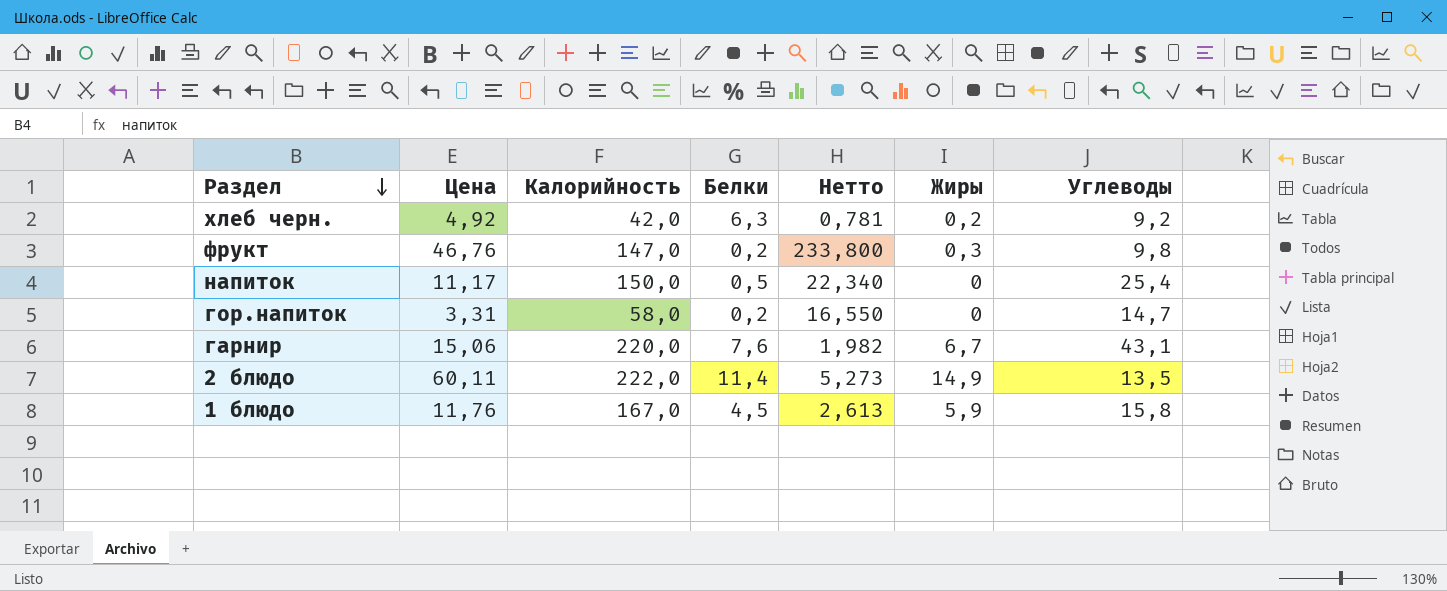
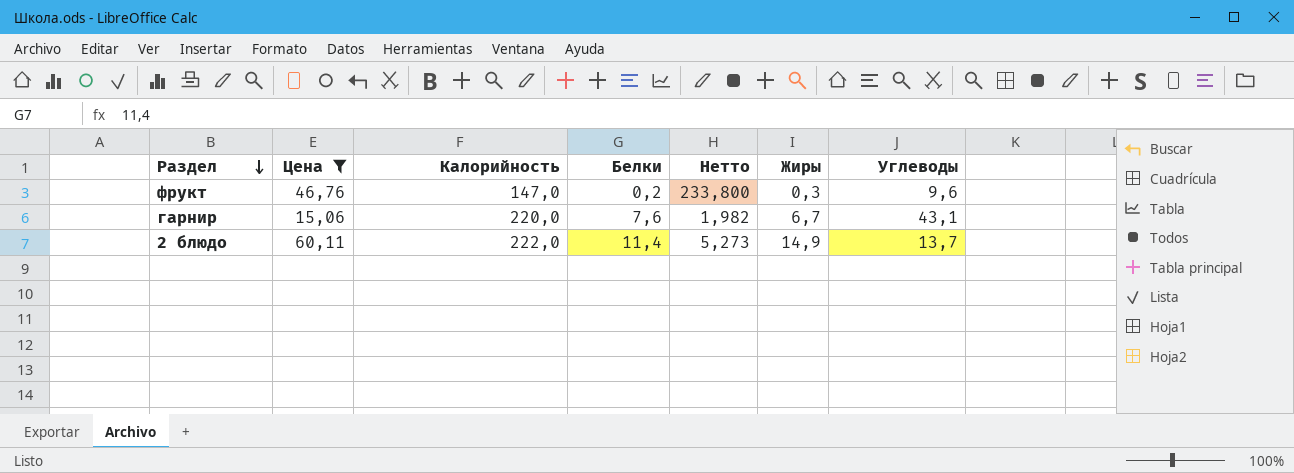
filter: none -> Цена >= 15,06
фрукт | Углеводы: 9,8 -> 9,6
2 блюдо | Углеводы: 13,5 -> 13,7

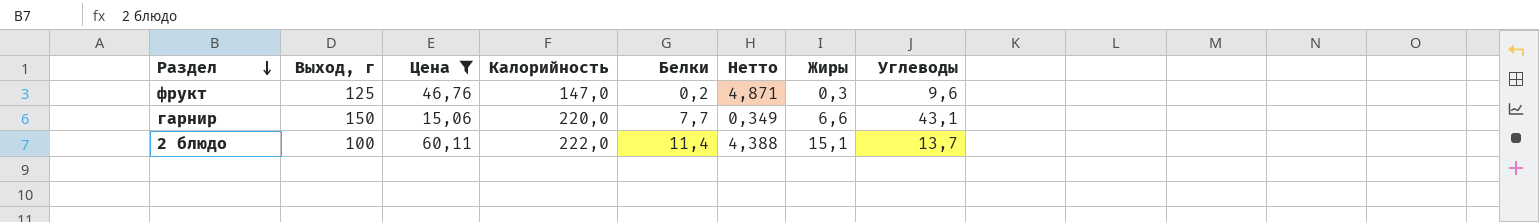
column Выход, г | position: none -> 2
column Нетто | formula: [Цена] / [Белки] -> [Цена] / [Углеводы]
гарнир | Белки: 7,6 -> 7,7
гарнир | Жиры: 6,7 -> 6,6
2 блюдо | Жиры: 14,9 -> 15,1

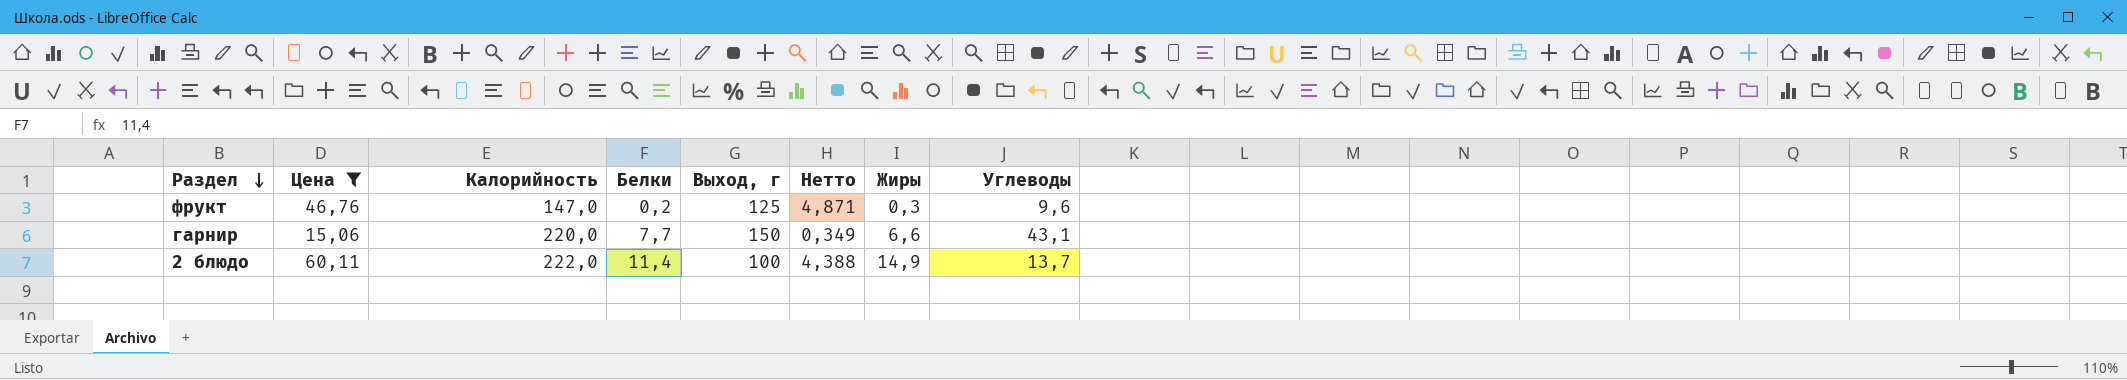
column Выход, г | position: 2 -> 5
2 блюдо | Жиры: 15,1 -> 14,9

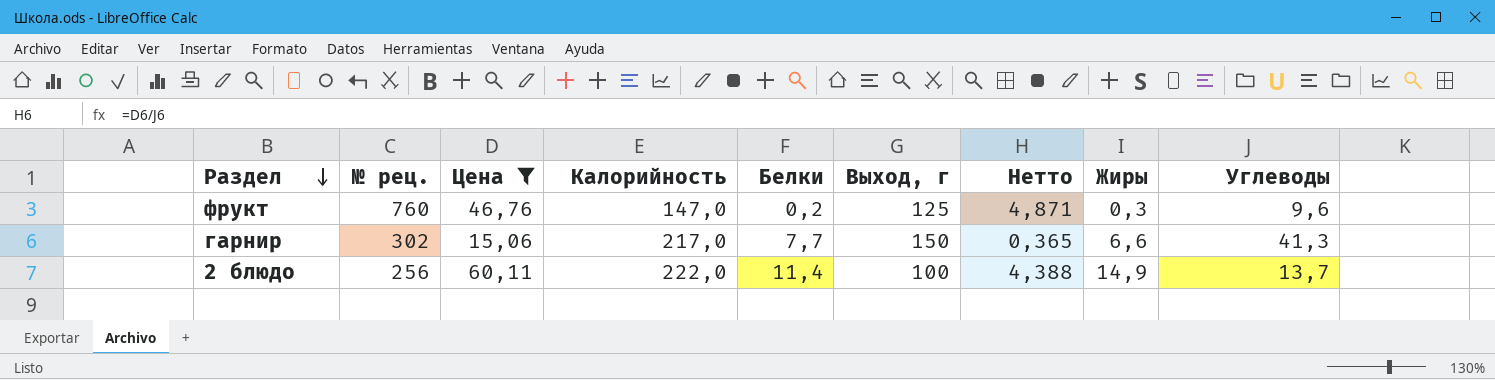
column № рец. | position: none -> 2
гарнир | Калорийность: 220,0 -> 217,0
гарнир | Нетто: 0,349 -> 0,365
гарнир | Углеводы: 43,1 -> 41,3

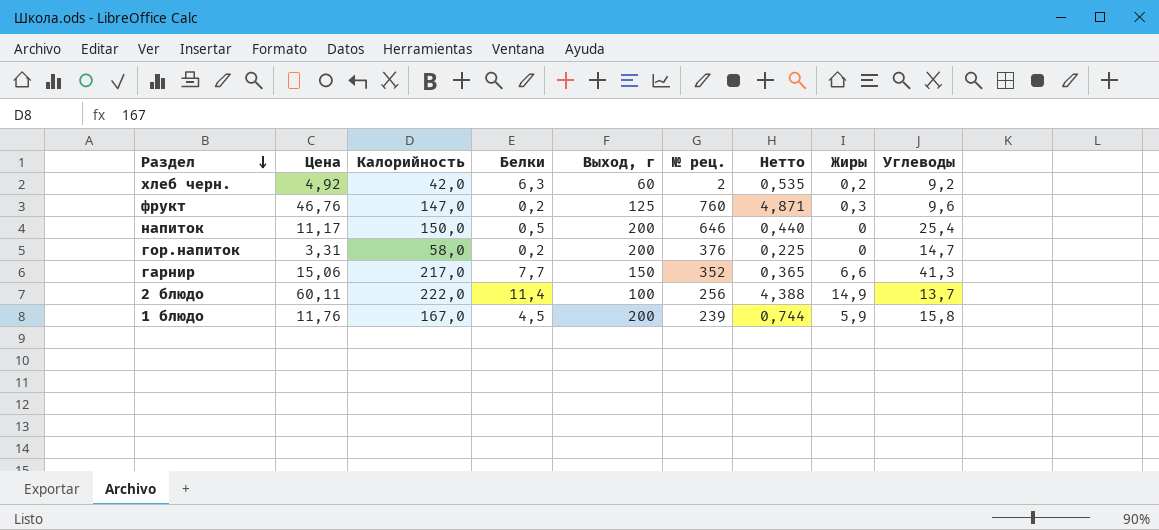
filter: Цена >= 15,06 -> none
column № рец. | position: 2 -> 6
гарнир | № рец.: 302 -> 352

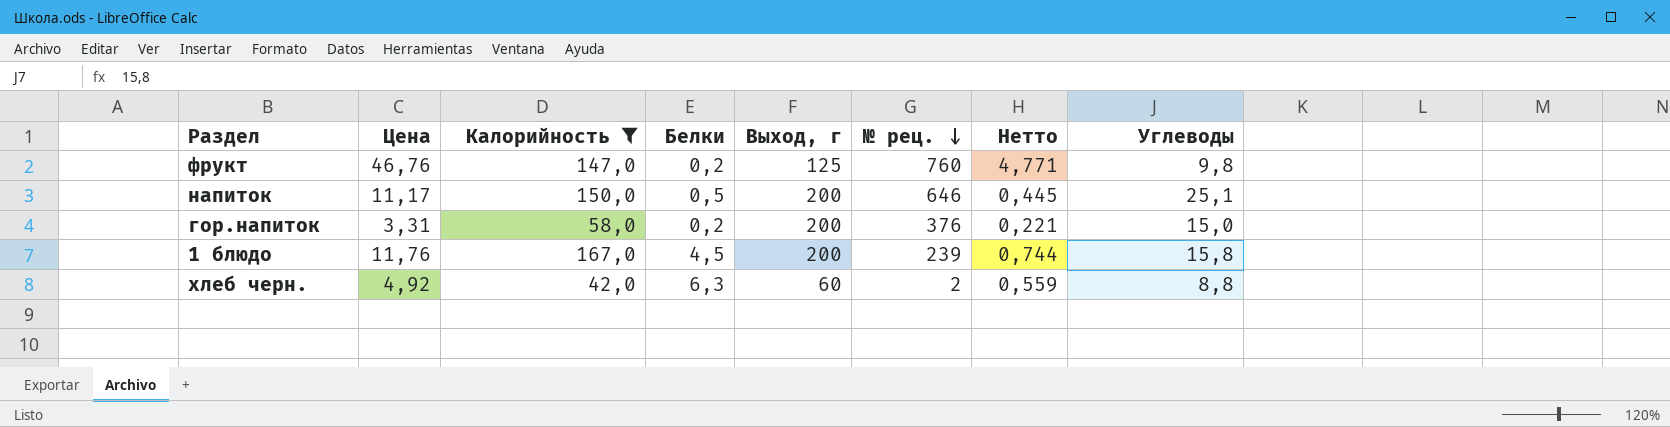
filter: none -> Калорийность <= 167,0
row order: Раздел descending -> № рец. descending
column Жиры | position: 8 -> none
фрукт | Нетто: 4,871 -> 4,771
фрукт | Углеводы: 9,6 -> 9,8
напиток | Нетто: 0,440 -> 0,445
напиток | Углеводы: 25,4 -> 25,1
гор.напиток | Нетто: 0,225 -> 0,221
гор.напиток | Углеводы: 14,7 -> 15,0
хлеб черн. | Нетто: 0,535 -> 0,559
хлеб черн. | Углеводы: 9,2 -> 8,8

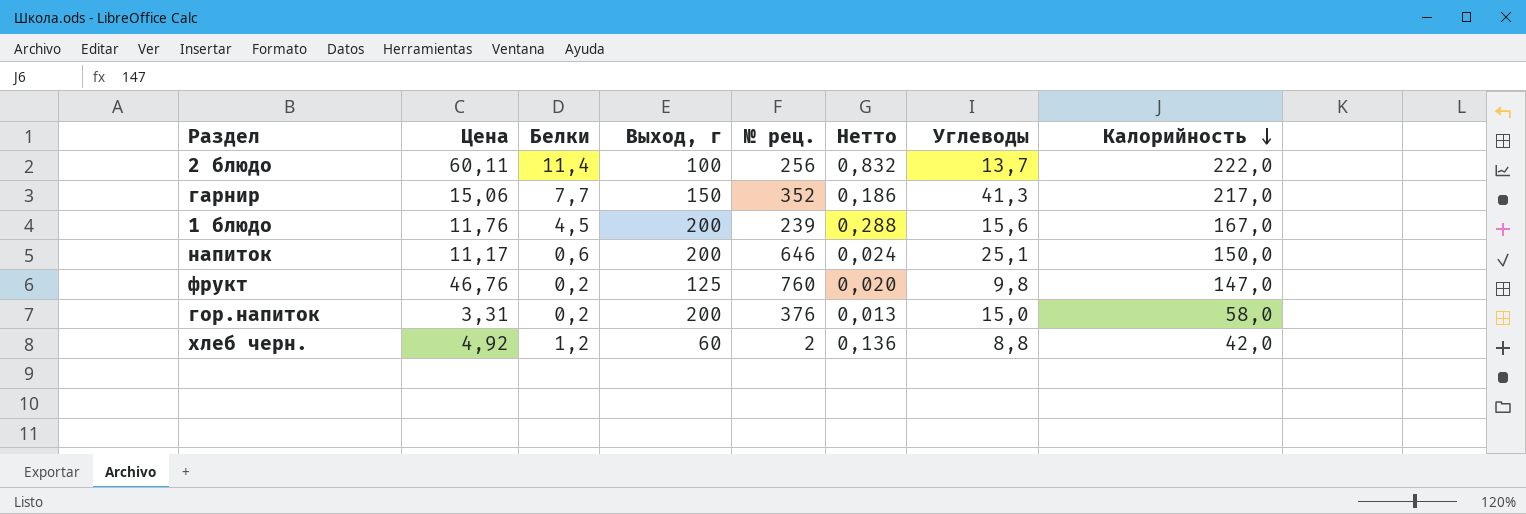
filter: Калорийность <= 167,0 -> none
row order: № рец. descending -> Калорийность descending
column Нетто | formula: [Цена] / [Углеводы] -> [Белки] / [Углеводы]
column Калорийность | position: 3 -> 8
1 блюдо | Углеводы: 15,8 -> 15,6
напиток | Белки: 0,5 -> 0,6
хлеб черн. | Белки: 6,3 -> 1,2

